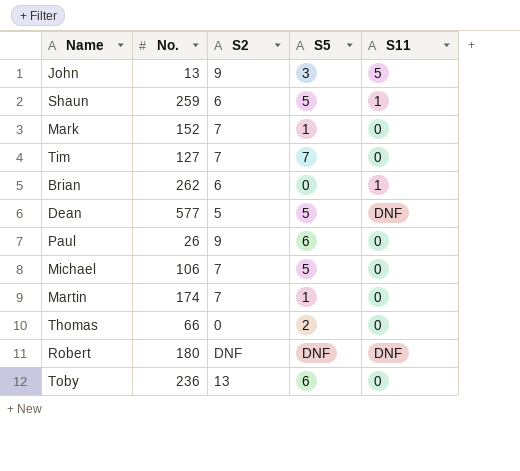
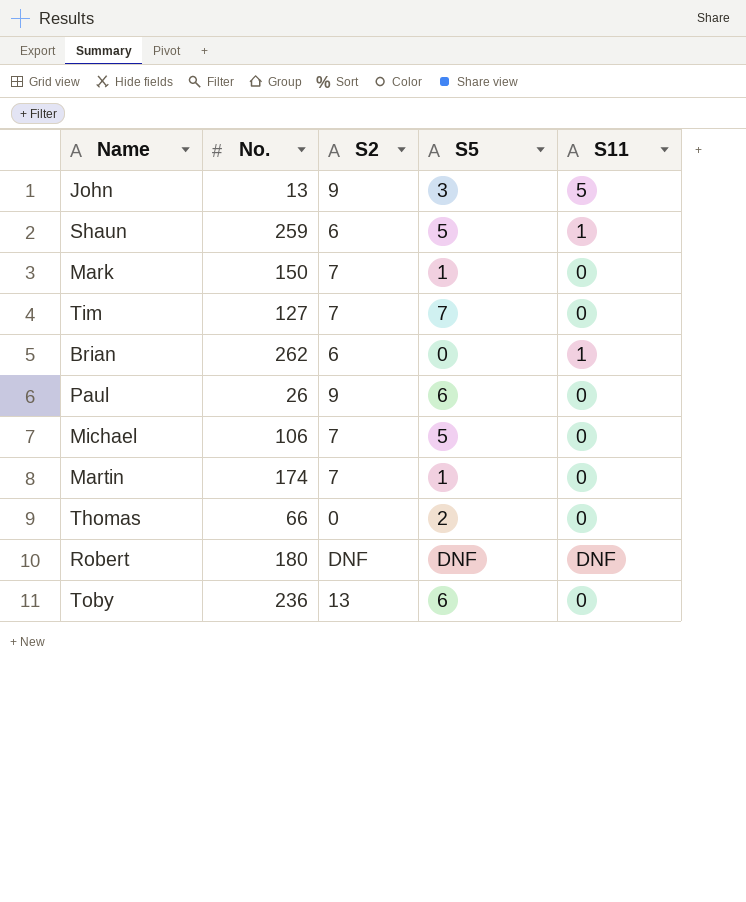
row Dean: 577 | 5 | 5 | DNF -> none
Mark | No.: 152 -> 150

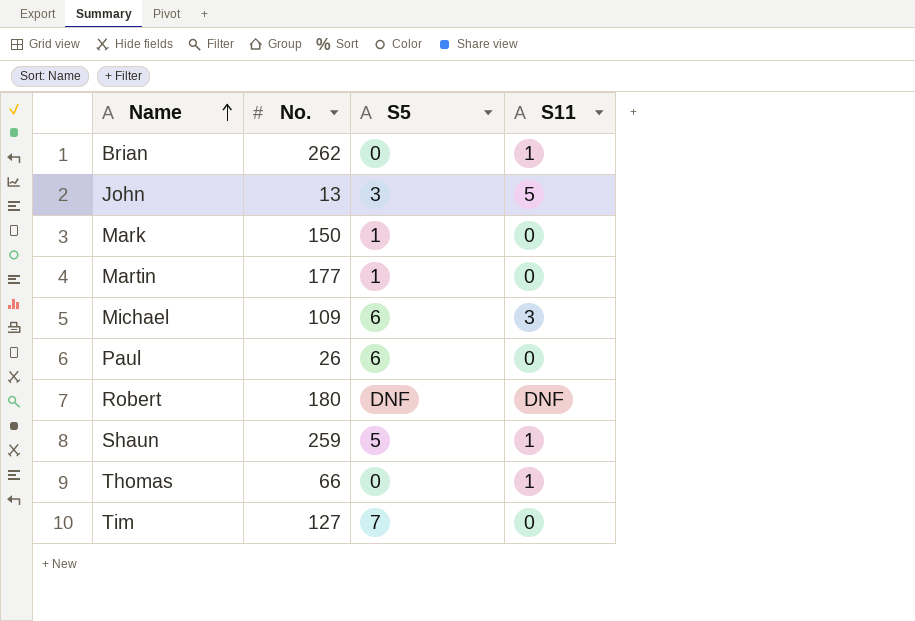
row order: none -> Name ascending
column S2 | position: 3 -> none
row Toby: 236 | 13 | 6 | 0 -> none
Martin | No.: 174 -> 177
Michael | No.: 106 -> 109
Michael | S5: 5 -> 6
Michael | S11: 0 -> 3
Thomas | S5: 2 -> 0
Thomas | S11: 0 -> 1

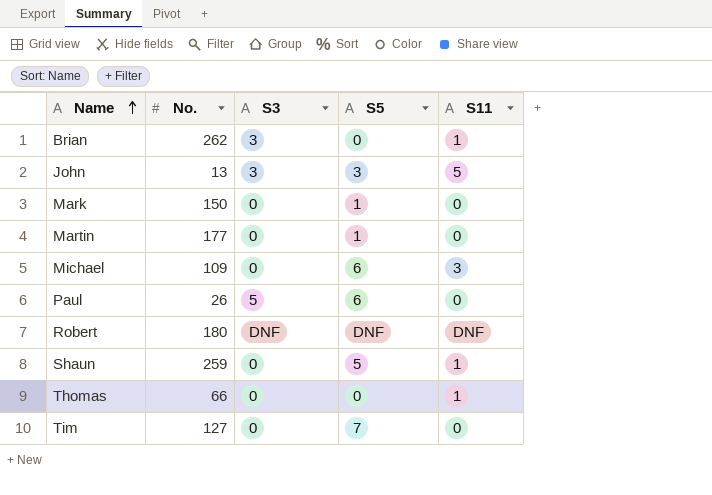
column S3 | position: none -> 3

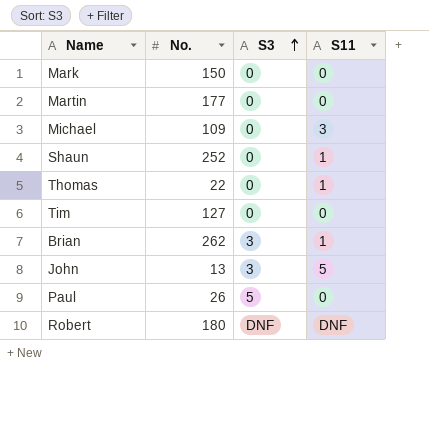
row order: Name ascending -> S3 ascending
column S5 | position: 4 -> none
Shaun | No.: 259 -> 252
Thomas | No.: 66 -> 22

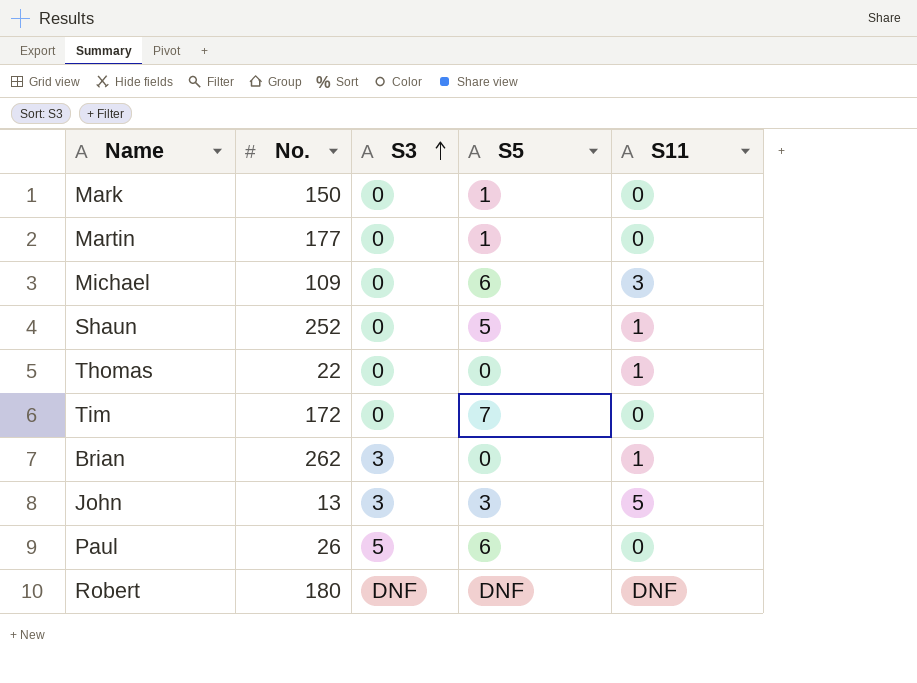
column S5 | position: none -> 4
Tim | No.: 127 -> 172

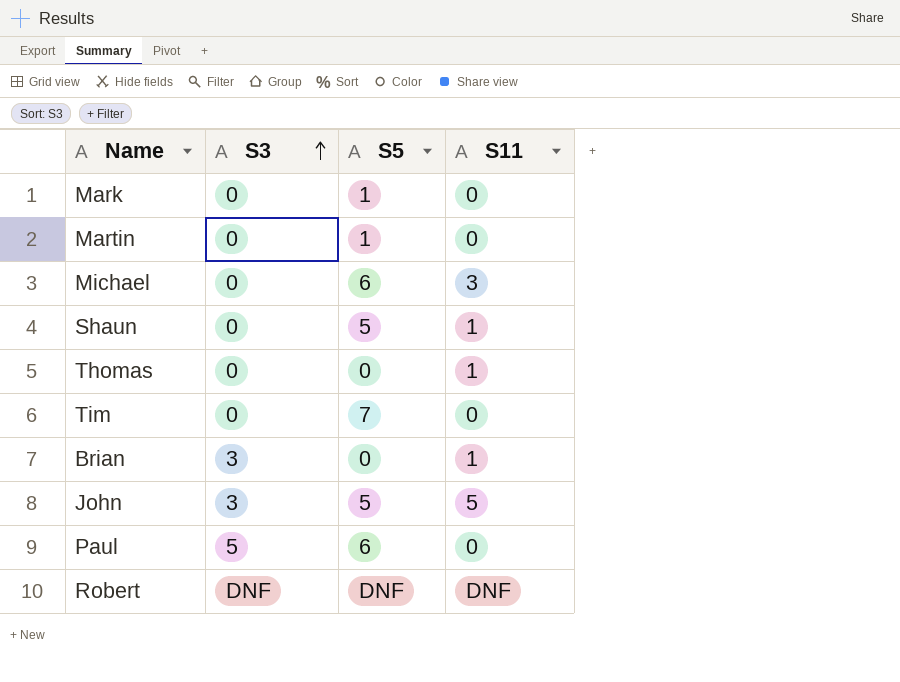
column No. | position: 2 -> none
John | S5: 3 -> 5

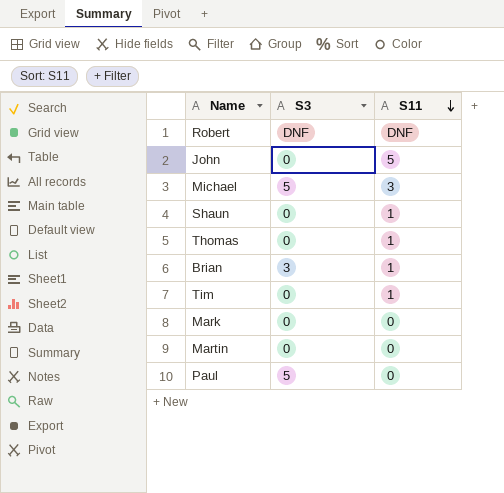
row order: S3 ascending -> S11 descending
column S5 | position: 3 -> none
John | S3: 3 -> 0
Michael | S3: 0 -> 5
Tim | S11: 0 -> 1

